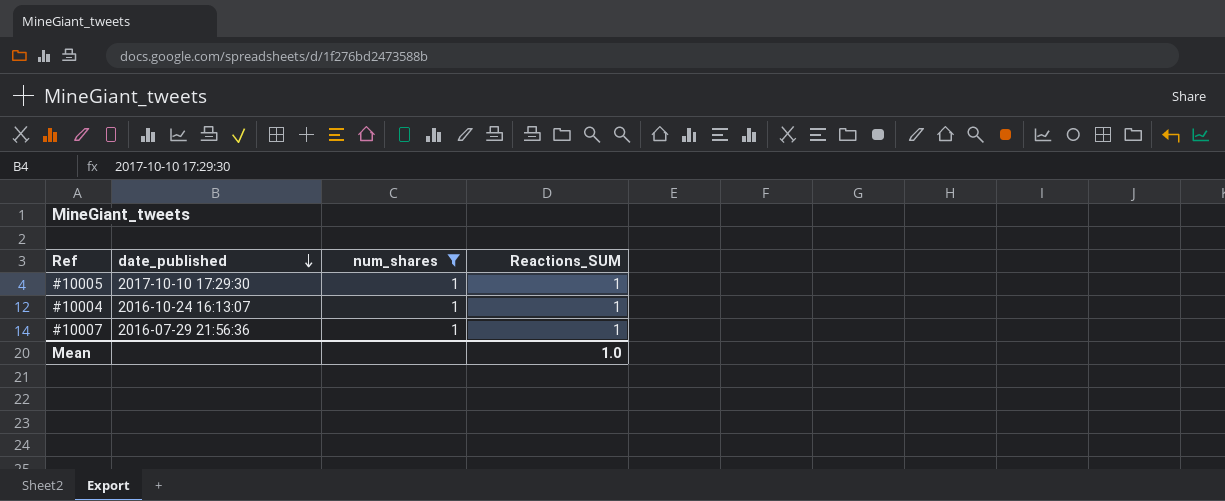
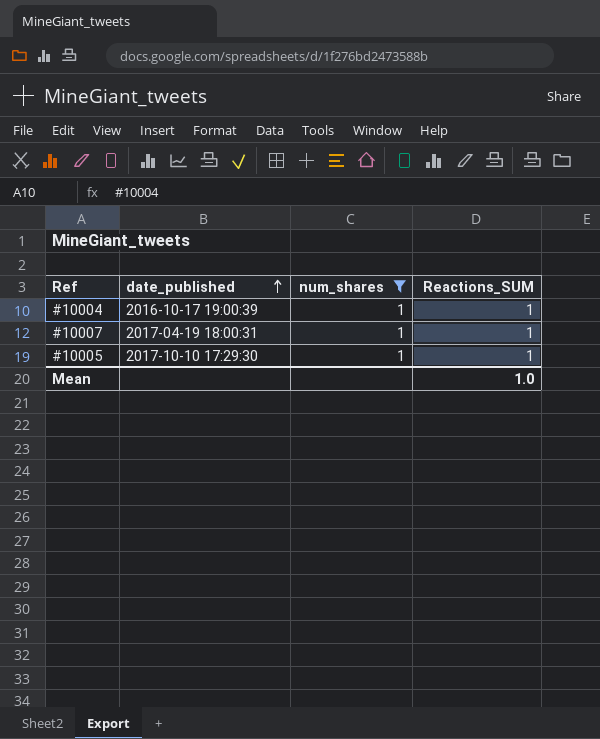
row order: date_published descending -> date_published ascending
#10004 | date_published: 2016-10-24 16:13:07 -> 2016-10-17 19:00:39
#10007 | date_published: 2016-07-29 21:56:36 -> 2017-04-19 18:00:31

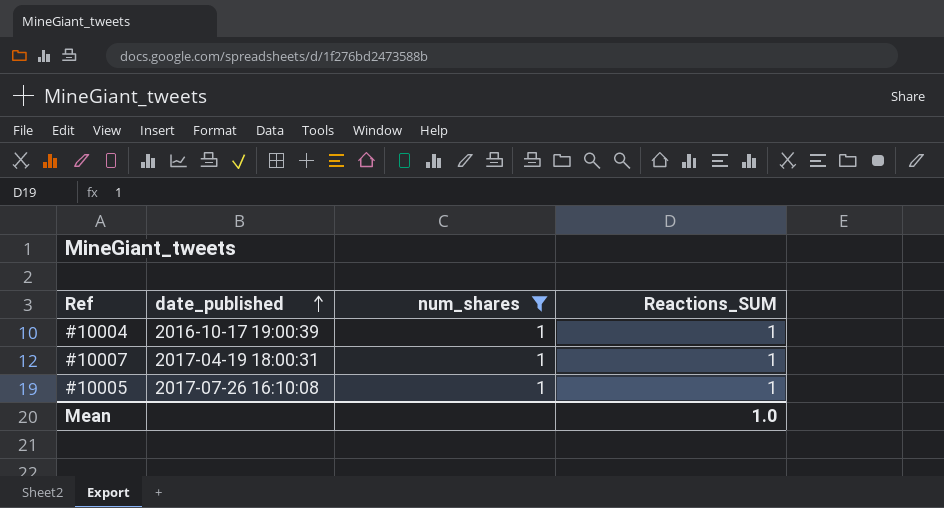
#10005 | date_published: 2017-10-10 17:29:30 -> 2017-07-26 16:10:08

